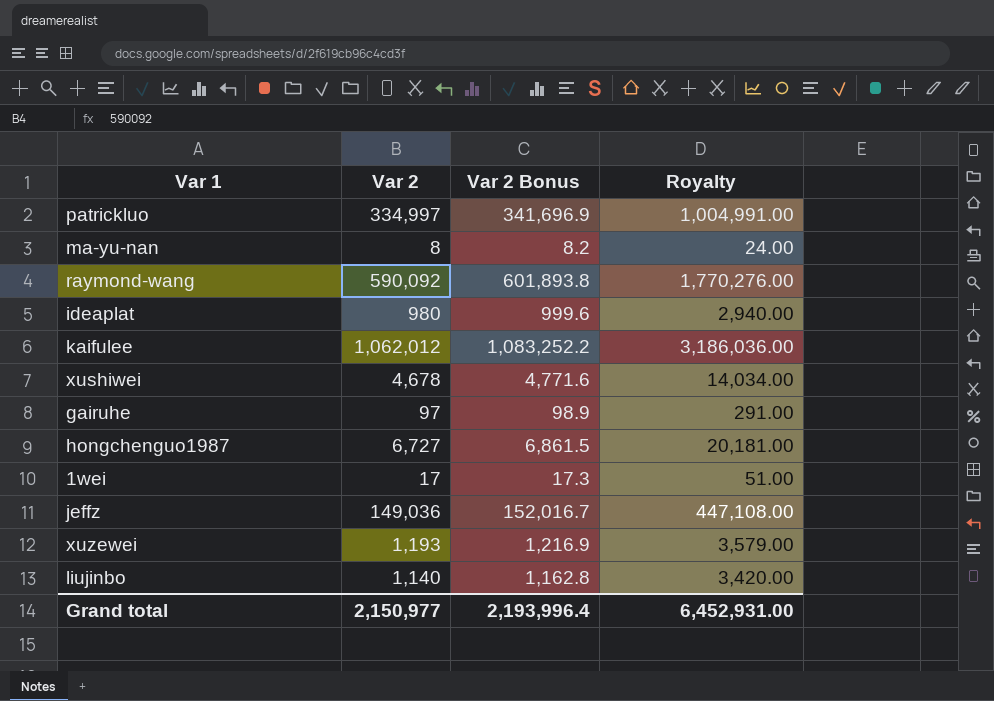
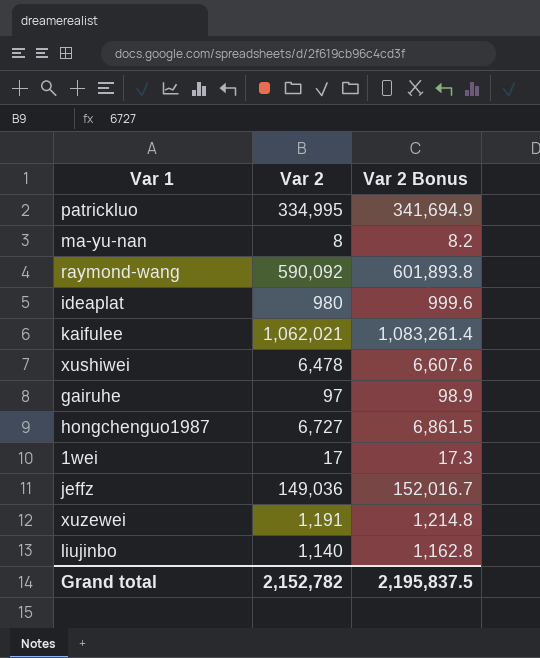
column Royalty | formula: [Var 2] * 3 -> none
patrickluo | Var 2: 334,997 -> 334,995
patrickluo | Var 2 Bonus: 341,696.9 -> 341,694.9
kaifulee | Var 2: 1,062,012 -> 1,062,021
kaifulee | Var 2 Bonus: 1,083,252.2 -> 1,083,261.4
xushiwei | Var 2: 4,678 -> 6,478
xushiwei | Var 2 Bonus: 4,771.6 -> 6,607.6
xuzewei | Var 2: 1,193 -> 1,191
xuzewei | Var 2 Bonus: 1,216.9 -> 1,214.8
Grand total | Var 2: 2,150,977 -> 2,152,782
Grand total | Var 2 Bonus: 2,193,996.4 -> 2,195,837.5

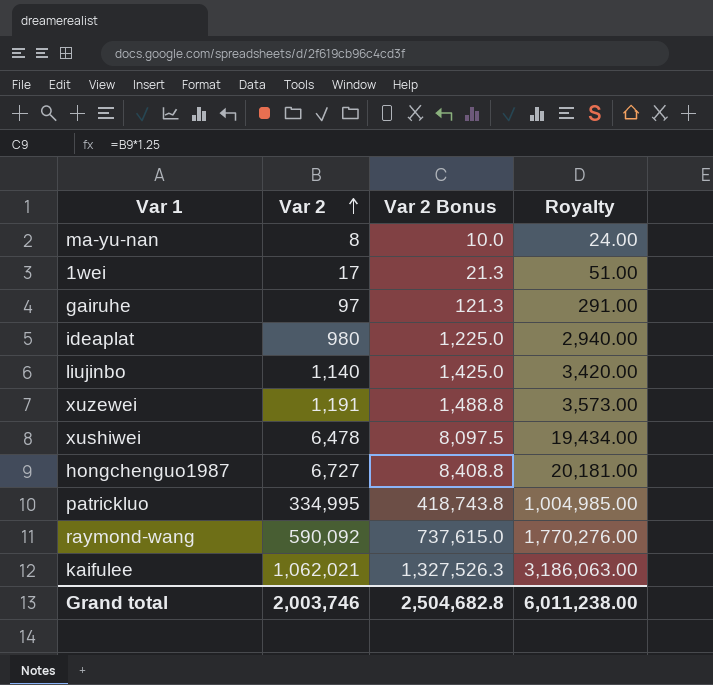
row order: none -> Var 2 ascending
column Var 2 Bonus | formula: [Var 2] * 1.02 -> [Var 2] * 1.25
column Royalty | formula: none -> [Var 2] * 3
row jeffz: 149,036 | 152,016.7 -> none
Grand total | Var 2: 2,152,782 -> 2,003,746
Grand total | Var 2 Bonus: 2,195,837.5 -> 2,504,682.8

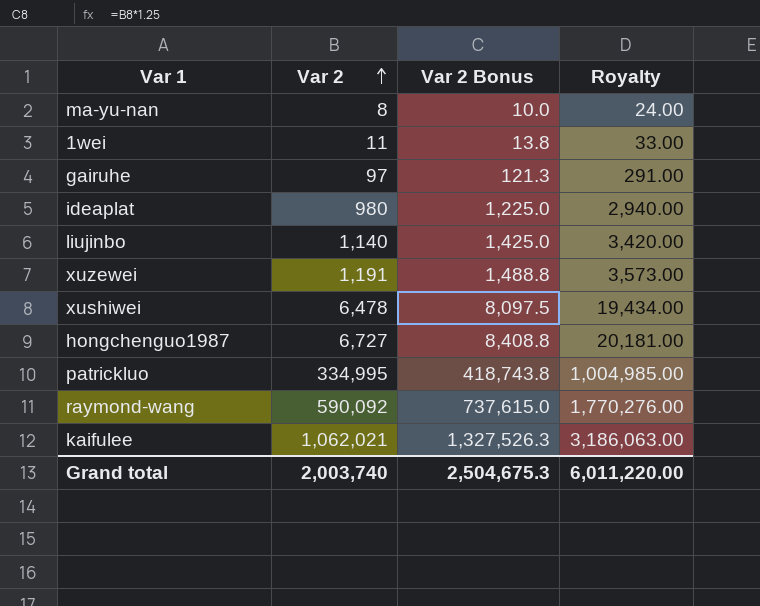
1wei | Var 2: 17 -> 11
1wei | Var 2 Bonus: 21.3 -> 13.8
1wei | Royalty: 51.00 -> 33.00
Grand total | Var 2: 2,003,746 -> 2,003,740
Grand total | Var 2 Bonus: 2,504,682.8 -> 2,504,675.3
Grand total | Royalty: 6,011,238.00 -> 6,011,220.00

